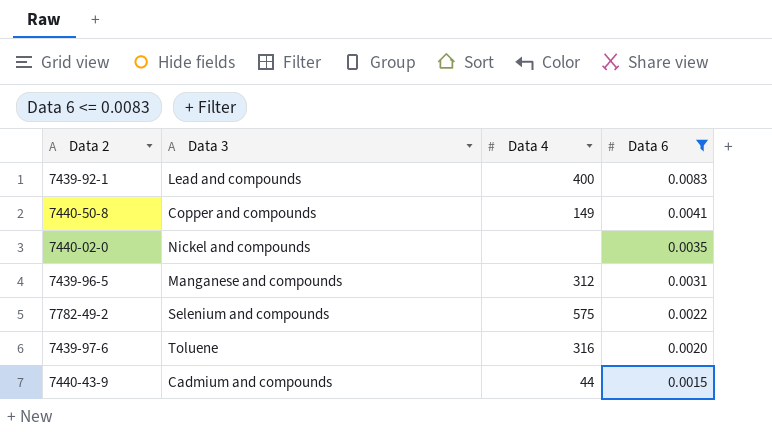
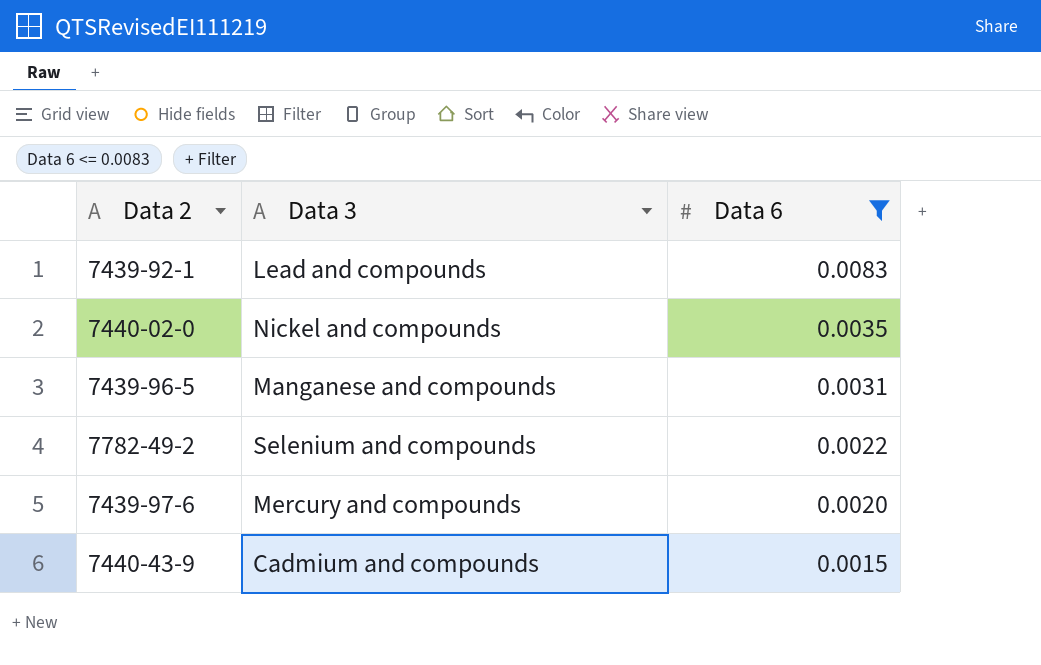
column Data 4 | position: 3 -> none
row 7440-50-8: Copper and compounds | 149 | 0.0041 -> none
7439-97-6 | Data 3: Toluene -> Mercury and compounds

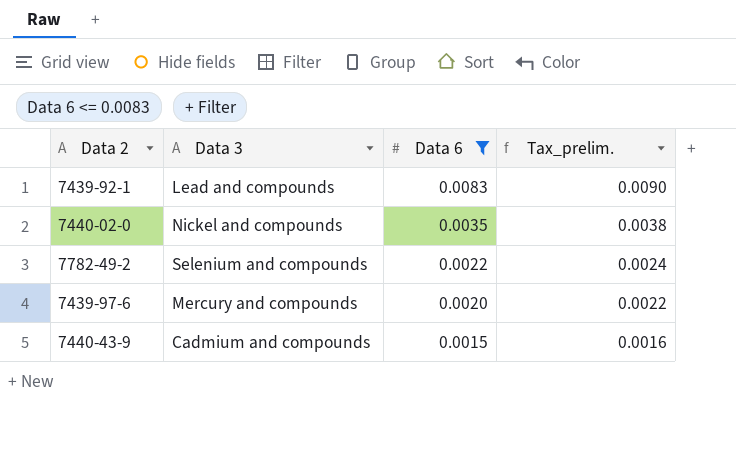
column Tax_prelim. | formula: none -> [Data 6] * 1.08
row 7439-96-5: Manganese and compounds | 0.0031 -> none

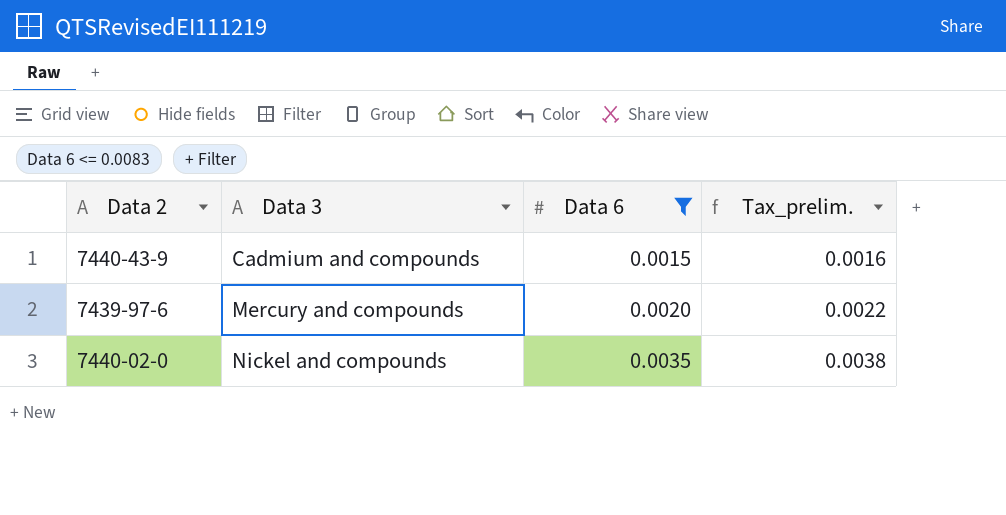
row order: Data 6 descending -> Data 3 ascending
row 7439-92-1: Lead and compounds | 0.0083 | 0.0090 -> none
row 7782-49-2: Selenium and compounds | 0.0022 | 0.0024 -> none

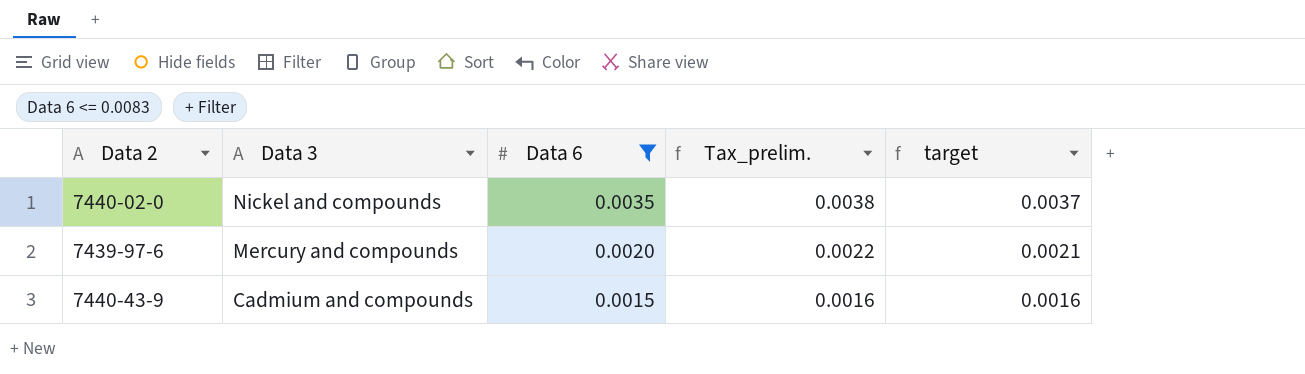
row order: Data 3 ascending -> Data 3 descending
column target | formula: none -> [Data 6] * 1.05

